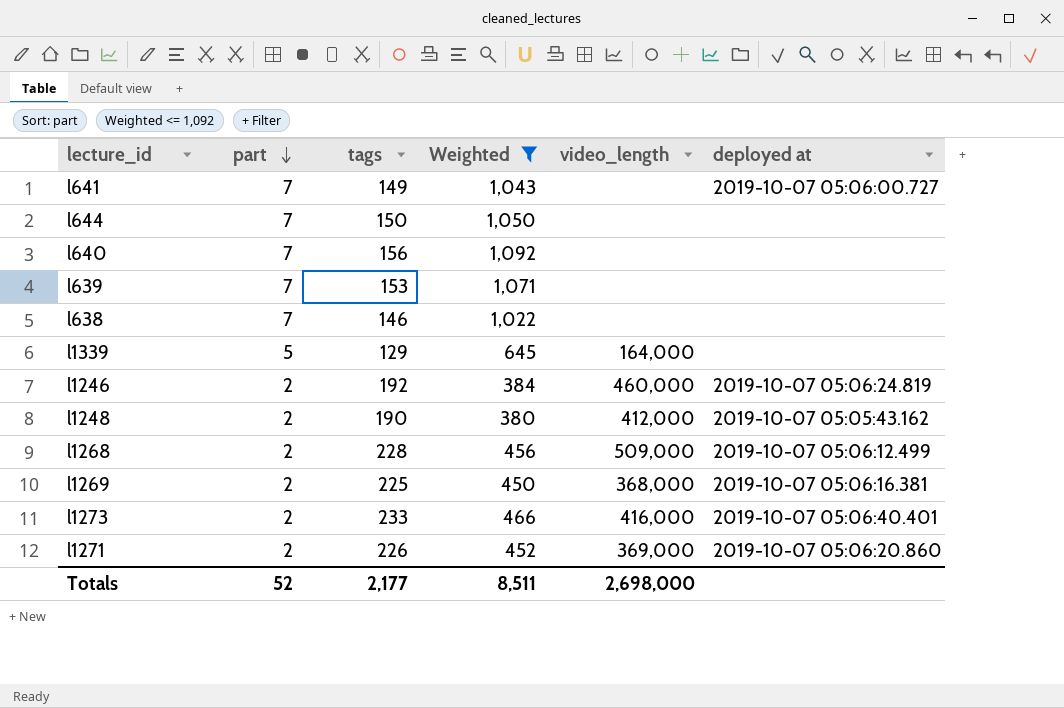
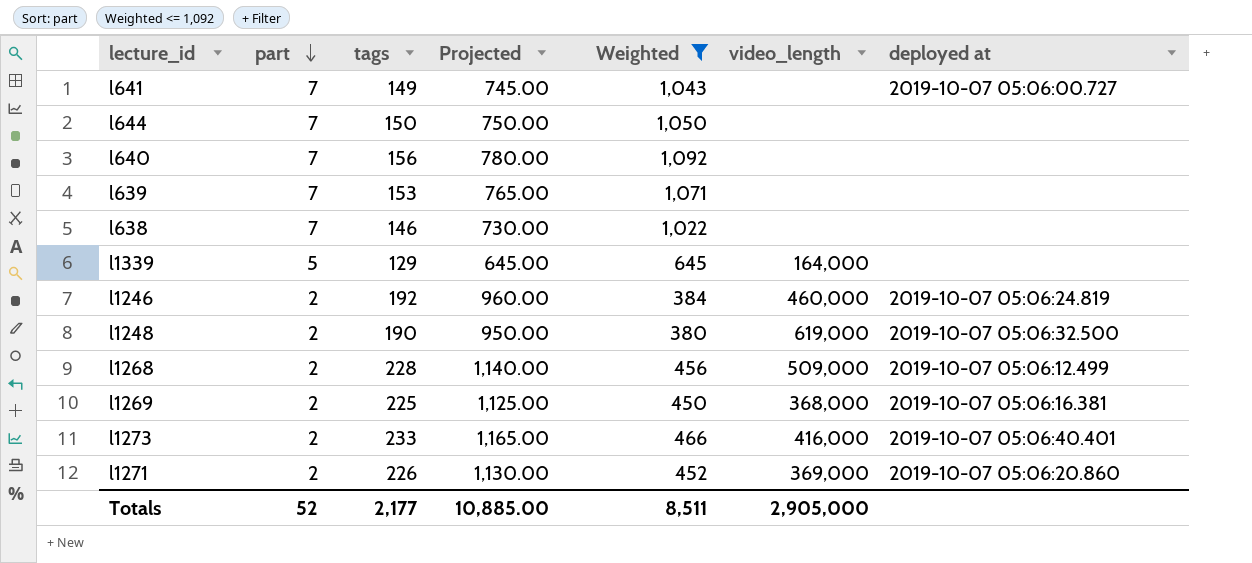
column Projected | formula: none -> [tags] * 5
l1248 | video_length: 412,000 -> 619,000
l1248 | deployed at: 2019-10-07 05:05:43.162 -> 2019-10-07 05:06:32.500
Totals | video_length: 2,698,000 -> 2,905,000

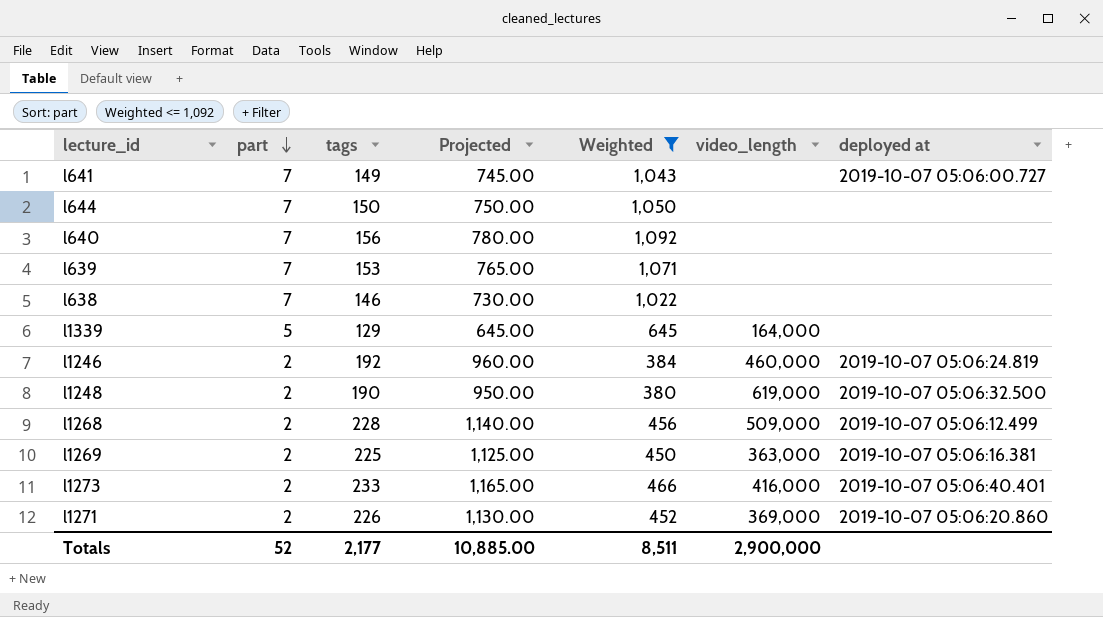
l1269 | video_length: 368,000 -> 363,000
Totals | video_length: 2,905,000 -> 2,900,000

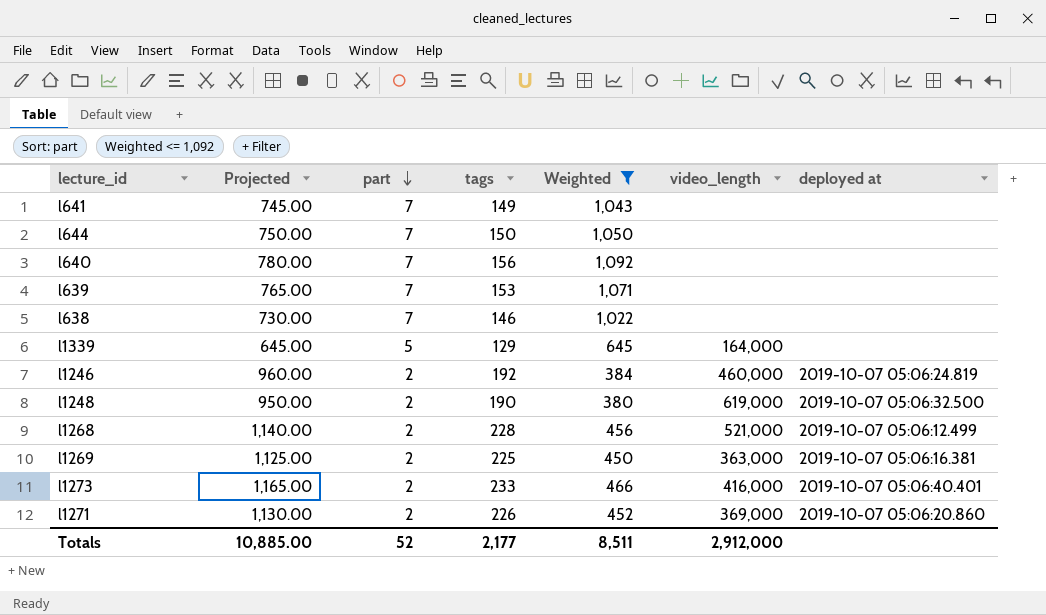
column Projected | position: 4 -> 2
l641 | deployed at: 2019-10-07 05:06:00.727 -> none
l1268 | video_length: 509,000 -> 521,000
Totals | video_length: 2,900,000 -> 2,912,000

